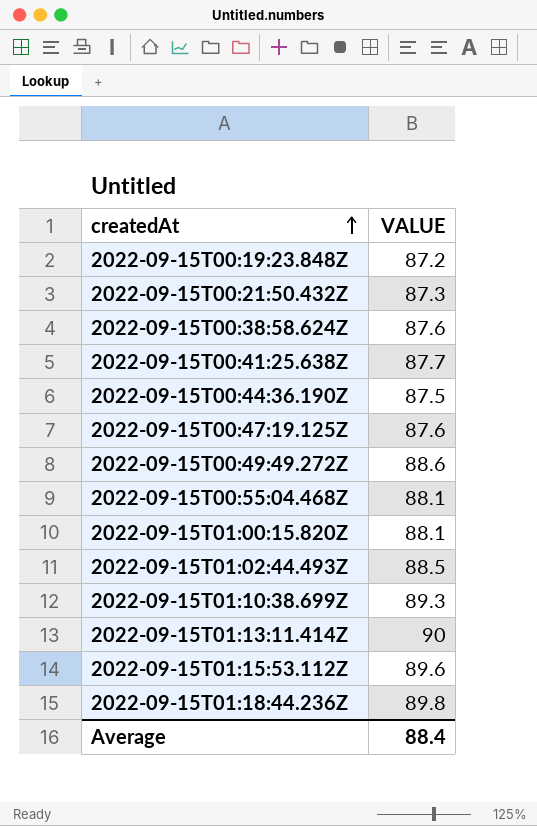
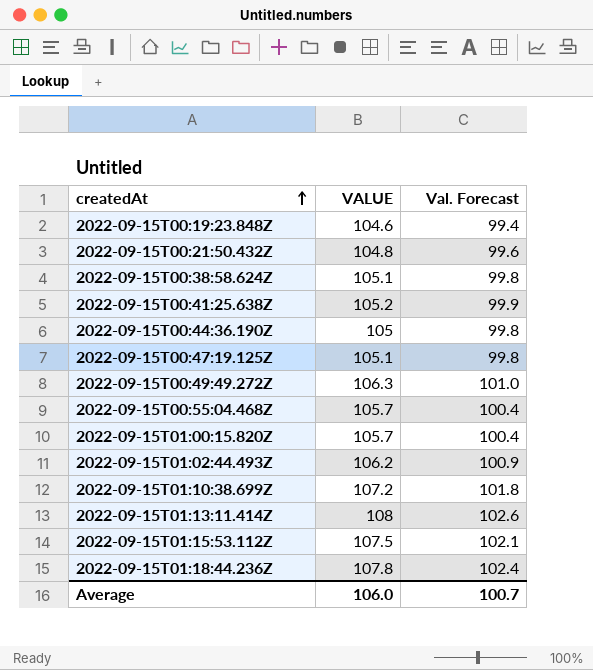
column Val. Forecast | formula: none -> [VALUE] * 0.95
2022-09-15T00:19:23.848Z | VALUE: 87.2 -> 104.6
2022-09-15T00:21:50.432Z | VALUE: 87.3 -> 104.8
2022-09-15T00:38:58.624Z | VALUE: 87.6 -> 105.1
2022-09-15T00:41:25.638Z | VALUE: 87.7 -> 105.2
2022-09-15T00:44:36.190Z | VALUE: 87.5 -> 105
2022-09-15T00:47:19.125Z | VALUE: 87.6 -> 105.1
2022-09-15T00:49:49.272Z | VALUE: 88.6 -> 106.3
2022-09-15T00:55:04.468Z | VALUE: 88.1 -> 105.7
2022-09-15T01:00:15.820Z | VALUE: 88.1 -> 105.7
2022-09-15T01:02:44.493Z | VALUE: 88.5 -> 106.2
2022-09-15T01:10:38.699Z | VALUE: 89.3 -> 107.2
2022-09-15T01:13:11.414Z | VALUE: 90 -> 108
2022-09-15T01:15:53.112Z | VALUE: 89.6 -> 107.5
2022-09-15T01:18:44.236Z | VALUE: 89.8 -> 107.8
Average | VALUE: 88.4 -> 106.0

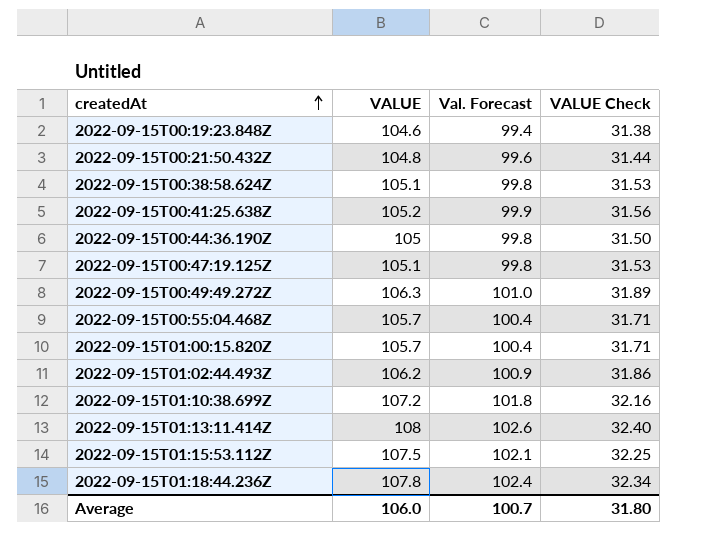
column VALUE Check | formula: none -> [VALUE] * 0.3

